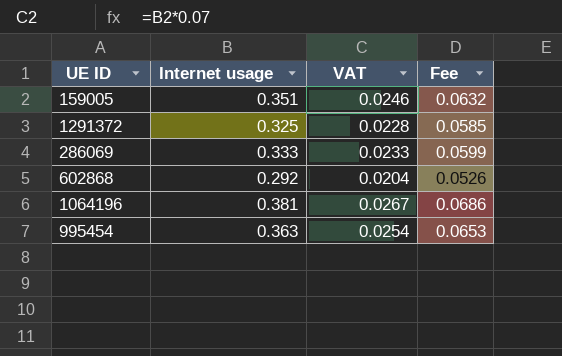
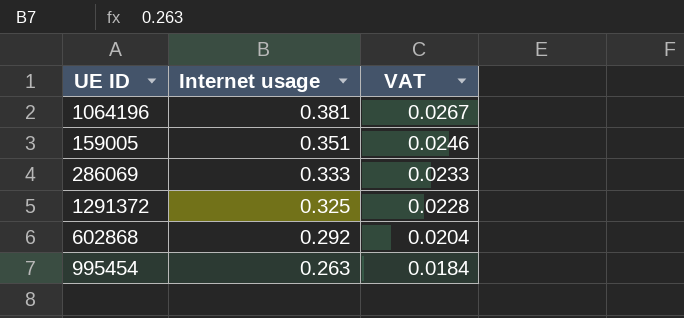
row order: none -> Internet usage descending
column Fee | formula: [Internet usage] * 0.18 -> none
995454 | Internet usage: 0.363 -> 0.263
995454 | VAT: 0.0254 -> 0.0184

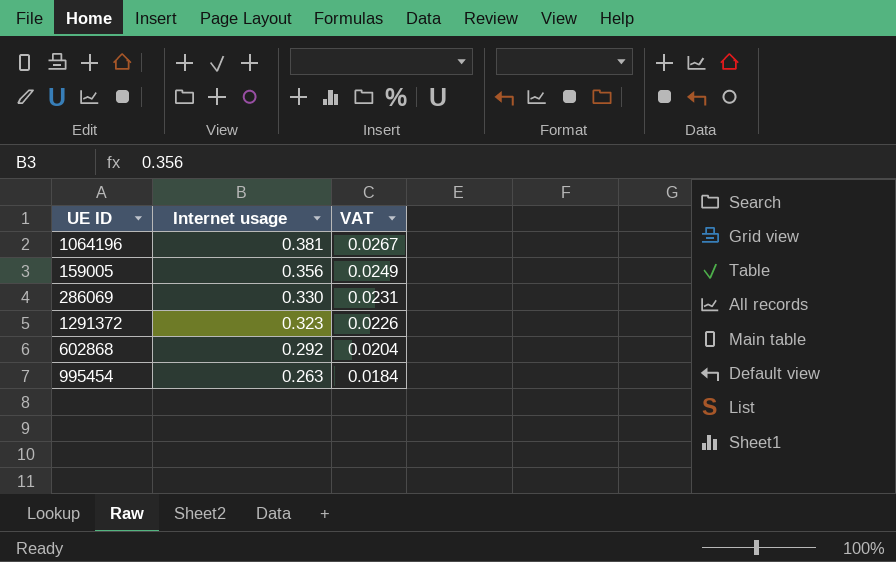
159005 | Internet usage: 0.351 -> 0.356
159005 | VAT: 0.0246 -> 0.0249
286069 | Internet usage: 0.333 -> 0.330
286069 | VAT: 0.0233 -> 0.0231
1291372 | Internet usage: 0.325 -> 0.323
1291372 | VAT: 0.0228 -> 0.0226

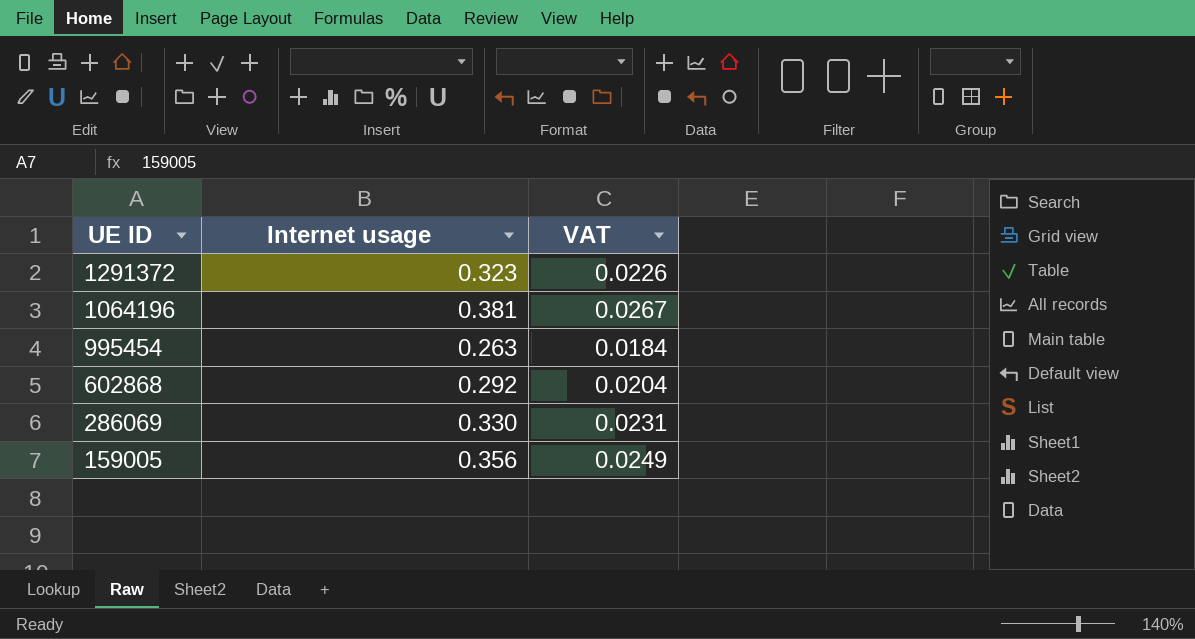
row order: Internet usage descending -> UE ID descending

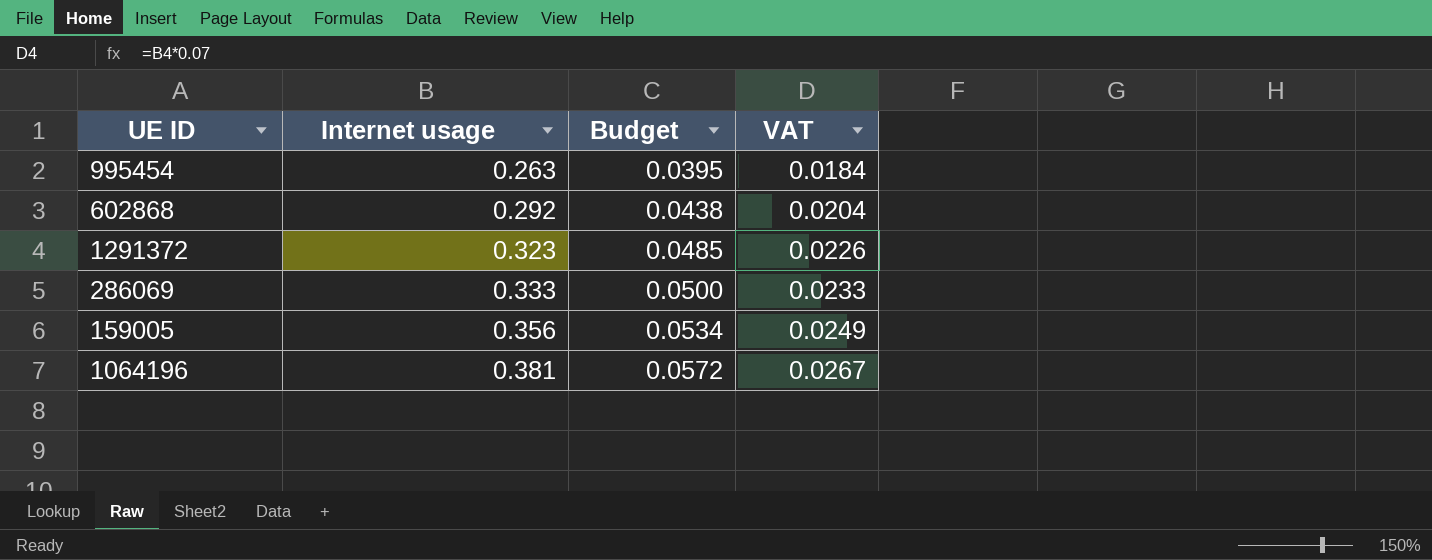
row order: UE ID descending -> Internet usage ascending
column Budget | formula: none -> [Internet usage] * 0.15
286069 | Internet usage: 0.330 -> 0.333
286069 | VAT: 0.0231 -> 0.0233

